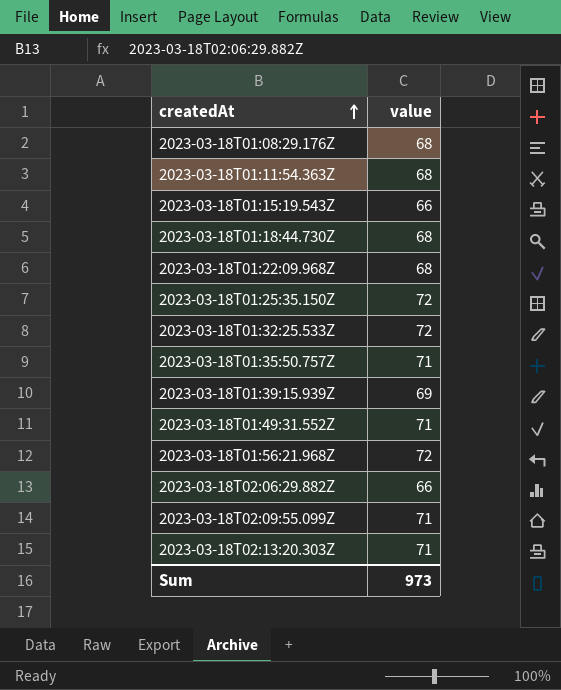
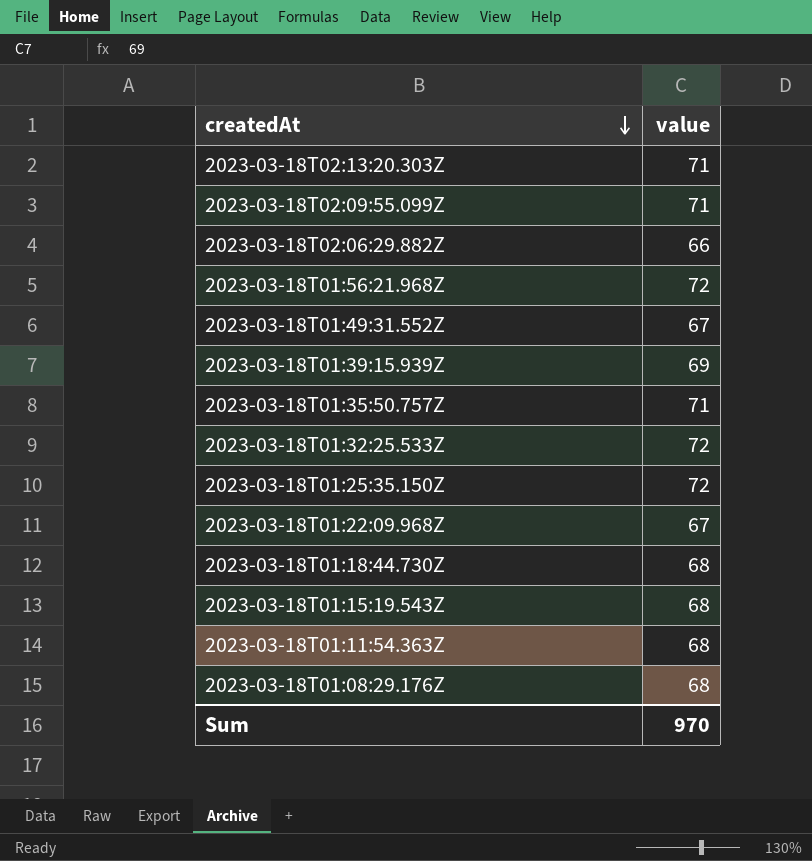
row order: createdAt ascending -> createdAt descending
2023-03-18T01:49:31.552Z | value: 71 -> 67
2023-03-18T01:22:09.968Z | value: 68 -> 67
2023-03-18T01:15:19.543Z | value: 66 -> 68
Sum | value: 973 -> 970

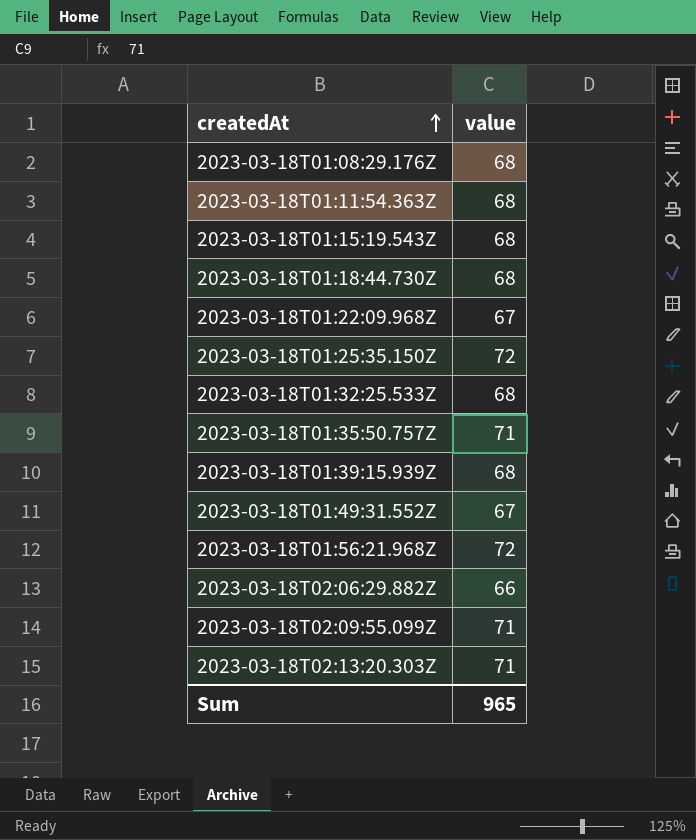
row order: createdAt descending -> createdAt ascending
2023-03-18T01:32:25.533Z | value: 72 -> 68
2023-03-18T01:39:15.939Z | value: 69 -> 68
Sum | value: 970 -> 965

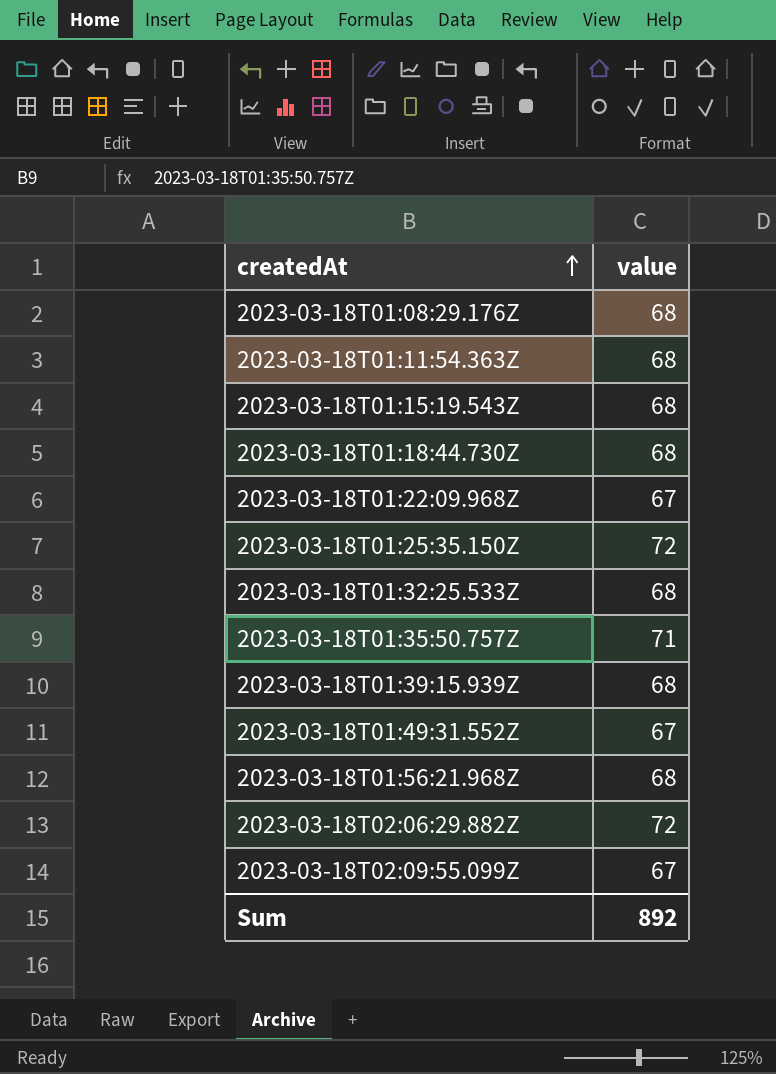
row 2023-03-18T02:13:20.303Z: 71 -> none
2023-03-18T01:56:21.968Z | value: 72 -> 68
2023-03-18T02:06:29.882Z | value: 66 -> 72
2023-03-18T02:09:55.099Z | value: 71 -> 67
Sum | value: 965 -> 892

